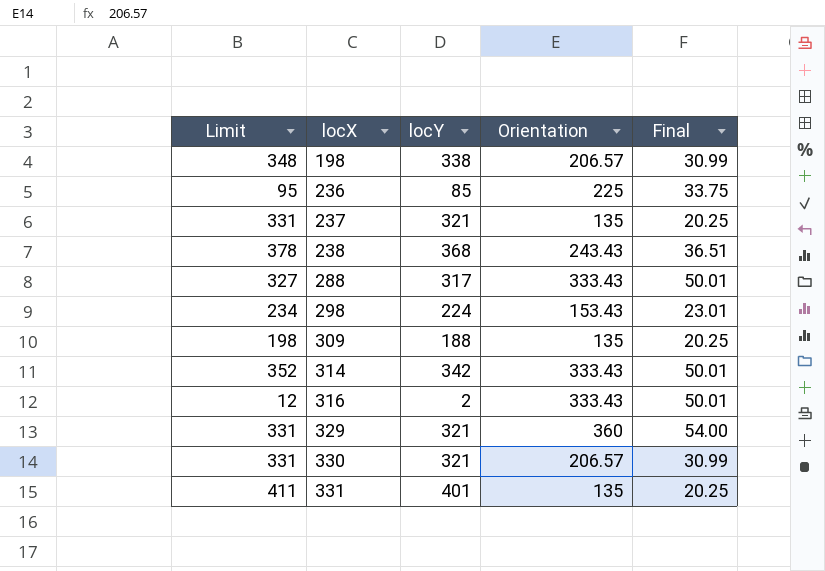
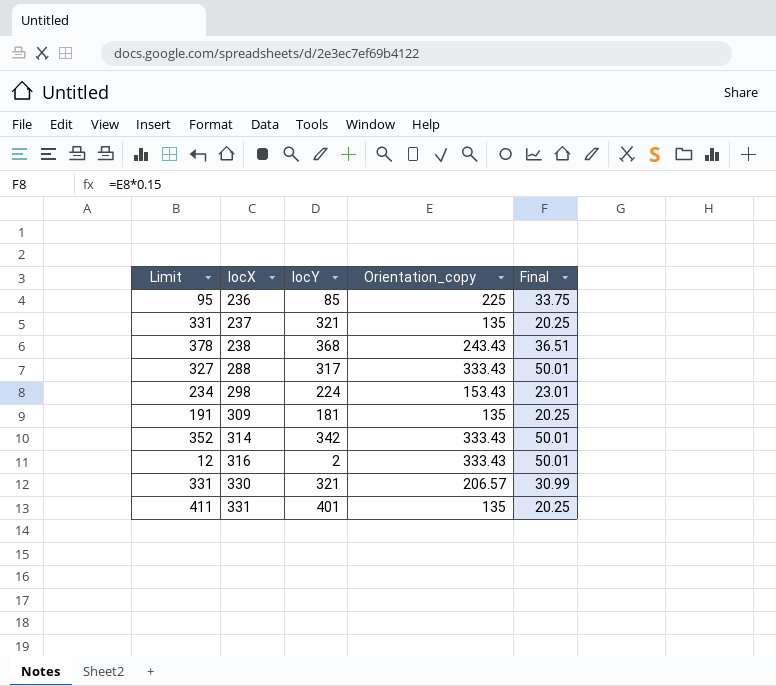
column name: Orientation -> Orientation_copy
row 198: 348 | 338 | 206.57 | 30.99 -> none
row 329: 331 | 321 | 360 | 54.00 -> none
309 | Limit: 198 -> 191
309 | locY: 188 -> 181

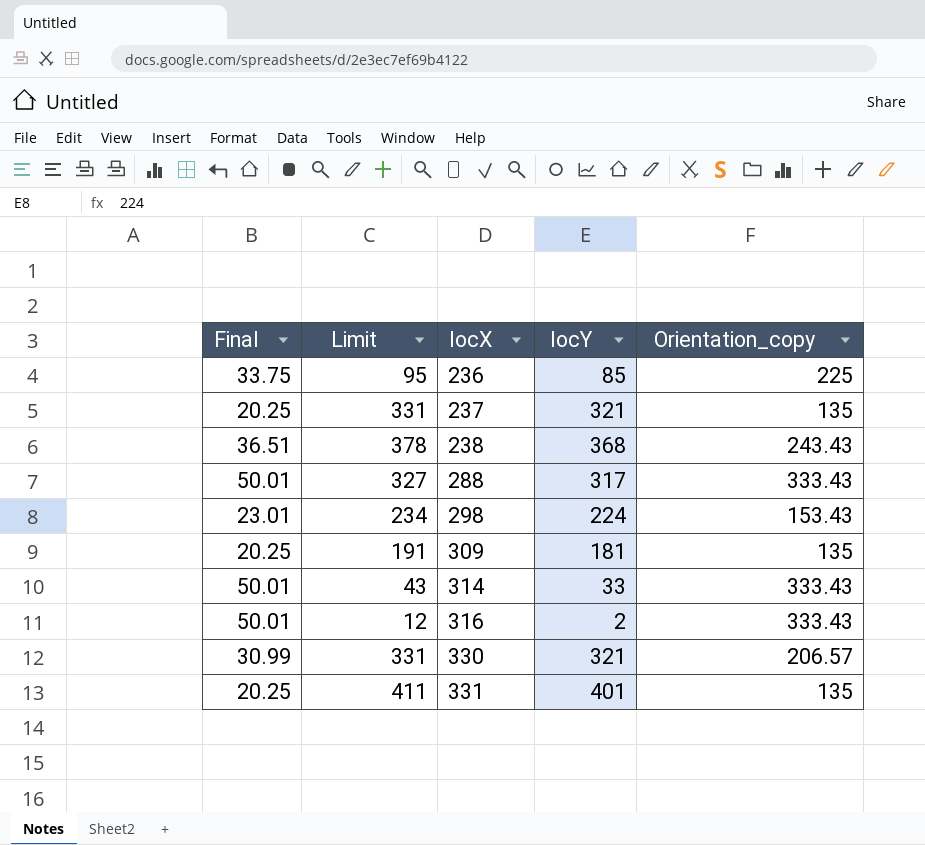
column Final | position: 5 -> 1
314 | Limit: 352 -> 43
314 | locY: 342 -> 33

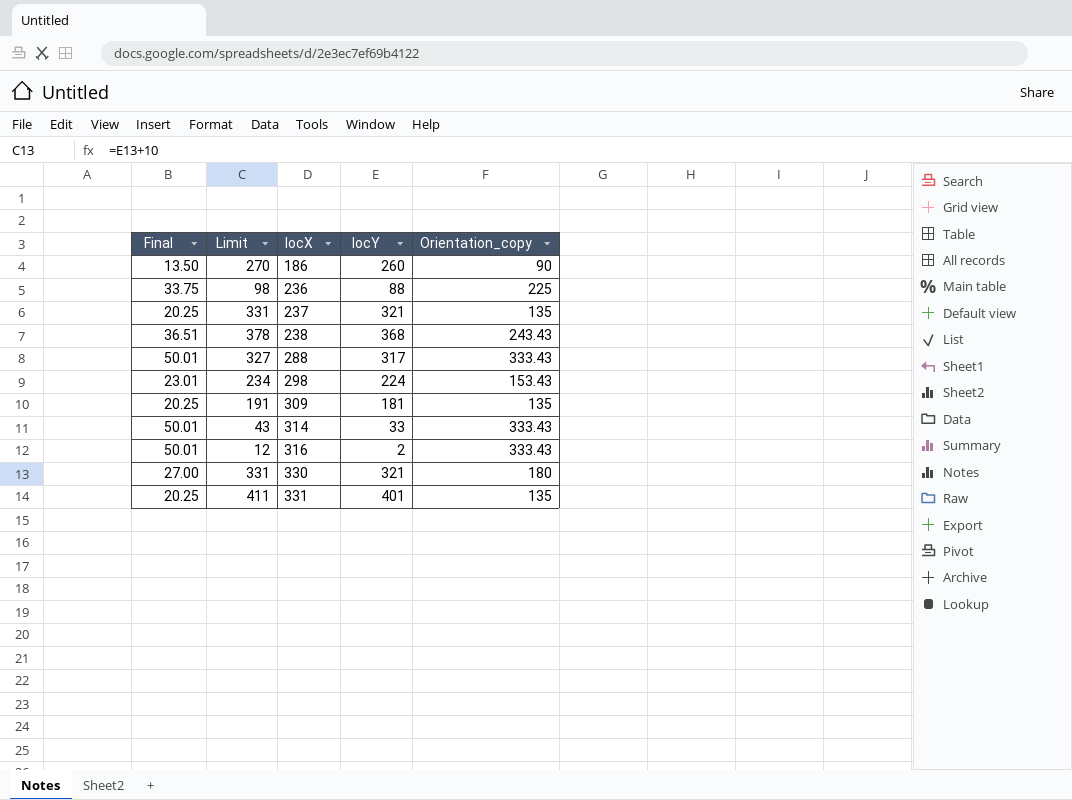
row 186: none -> 13.50 | 270 | 260 | 90
236 | Limit: 95 -> 98
236 | locY: 85 -> 88
330 | Final: 30.99 -> 27.00
330 | Orientation_copy: 206.57 -> 180

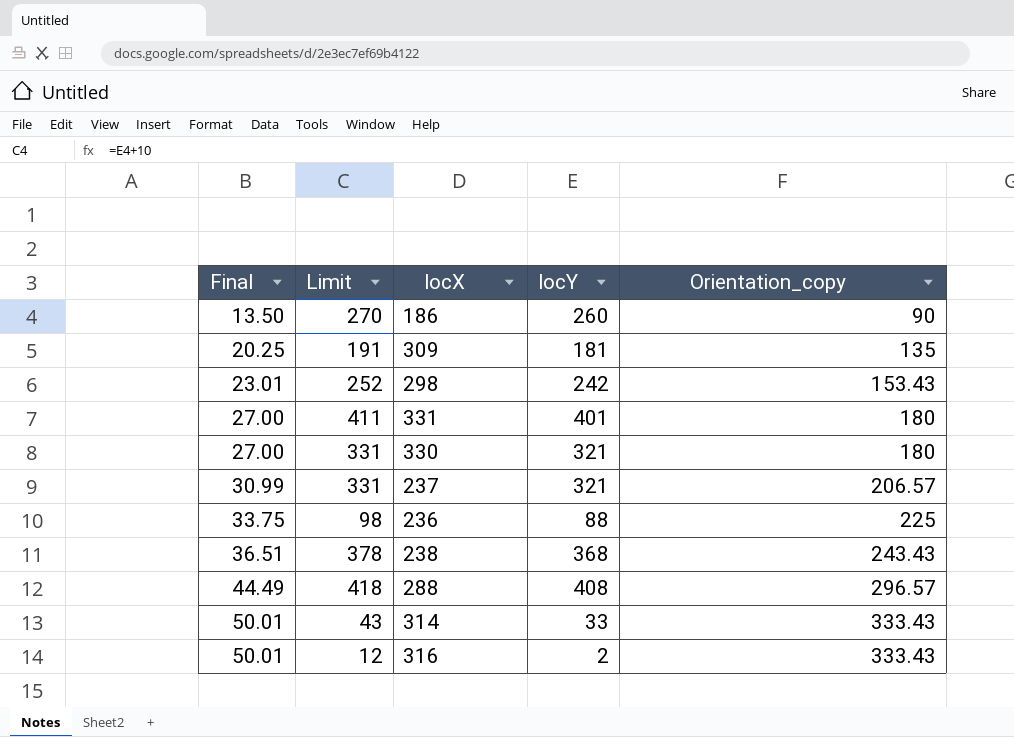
row order: locX ascending -> Final ascending
298 | Limit: 234 -> 252
298 | locY: 224 -> 242
331 | Final: 20.25 -> 27.00
331 | Orientation_copy: 135 -> 180
237 | Final: 20.25 -> 30.99
237 | Orientation_copy: 135 -> 206.57
288 | Final: 50.01 -> 44.49
288 | Limit: 327 -> 418
288 | locY: 317 -> 408
288 | Orientation_copy: 333.43 -> 296.57

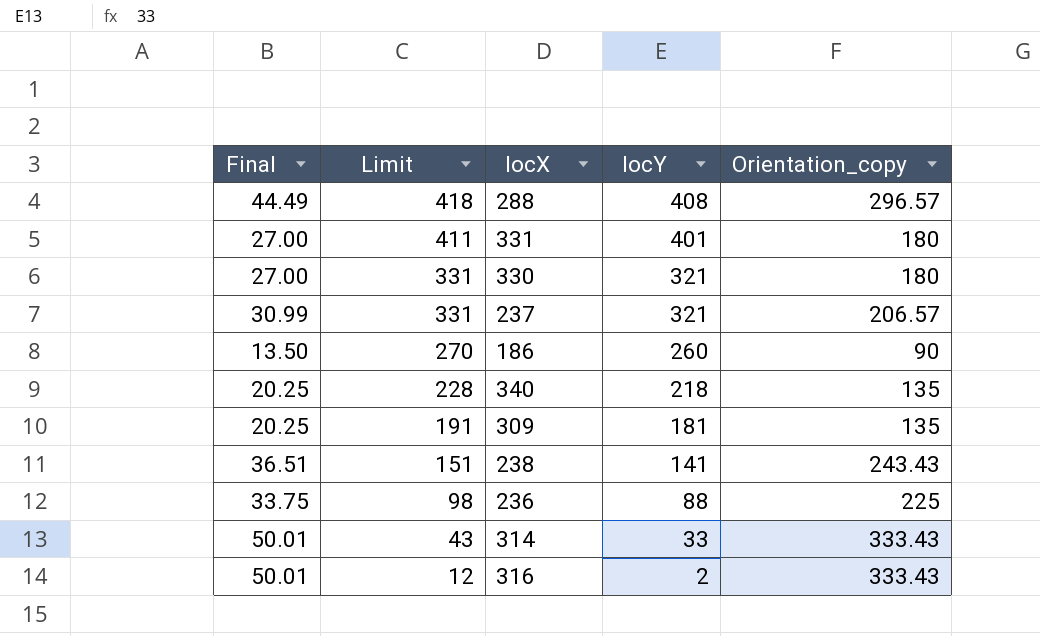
row order: Final ascending -> Limit descending
row 298: 23.01 | 252 | 242 | 153.43 -> none
row 340: none -> 20.25 | 228 | 218 | 135
238 | Limit: 378 -> 151
238 | locY: 368 -> 141

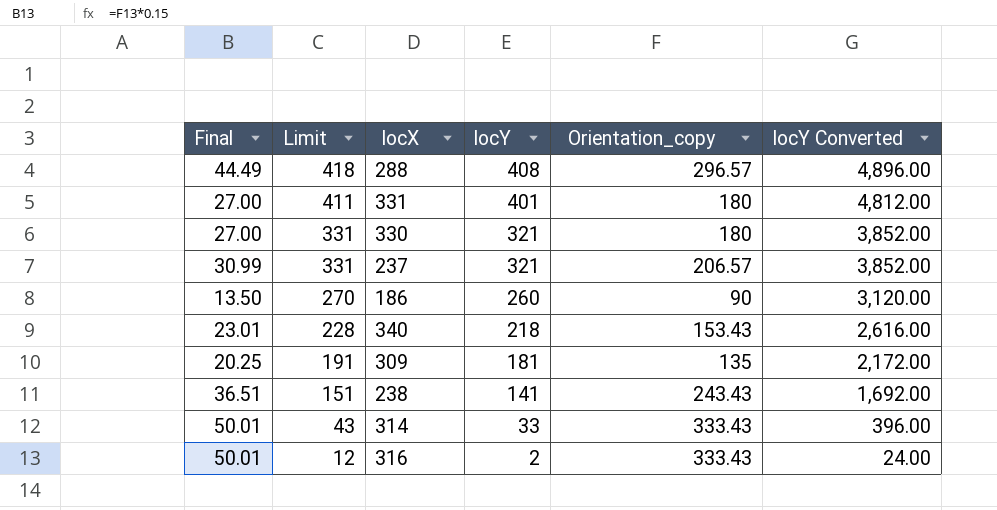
column locY Converted | formula: none -> [locY] * 12
row 236: 33.75 | 98 | 88 | 225 -> none
340 | Final: 20.25 -> 23.01
340 | Orientation_copy: 135 -> 153.43

